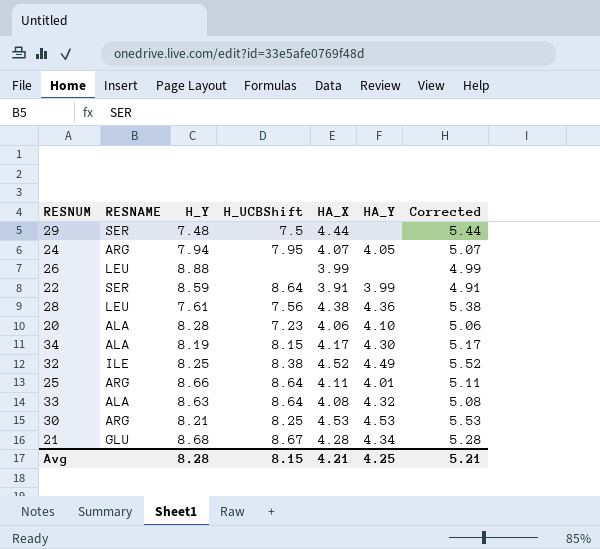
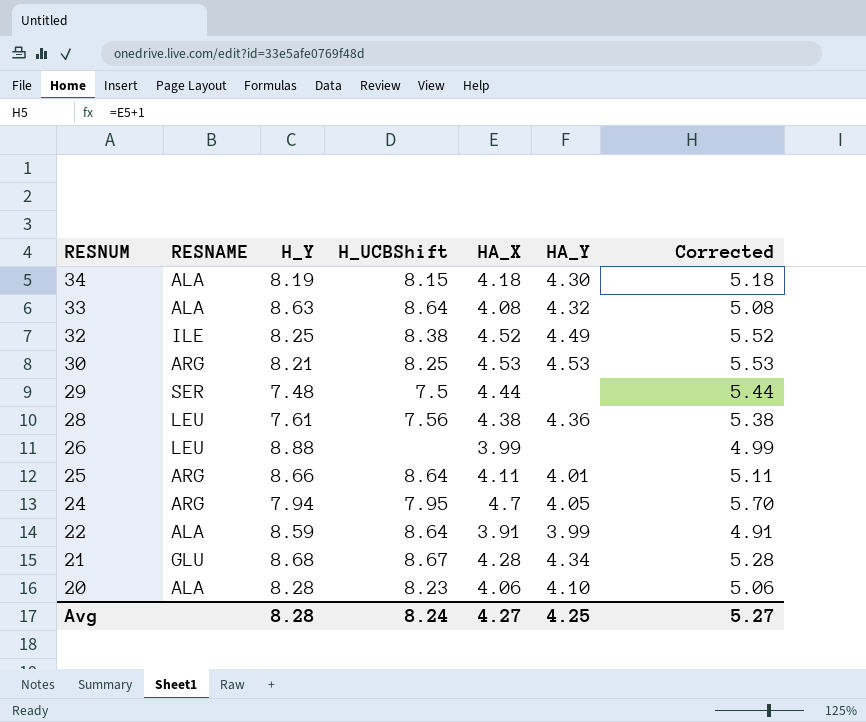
row order: none -> RESNUM descending
34 | HA_X: 4.17 -> 4.18
34 | Corrected: 5.17 -> 5.18
24 | HA_X: 4.07 -> 4.7
24 | Corrected: 5.07 -> 5.70
22 | RESNAME: SER -> ALA
20 | H_UCBShift: 7.23 -> 8.23
Avg | H_UCBShift: 8.15 -> 8.24
Avg | HA_X: 4.21 -> 4.27
Avg | Corrected: 5.21 -> 5.27

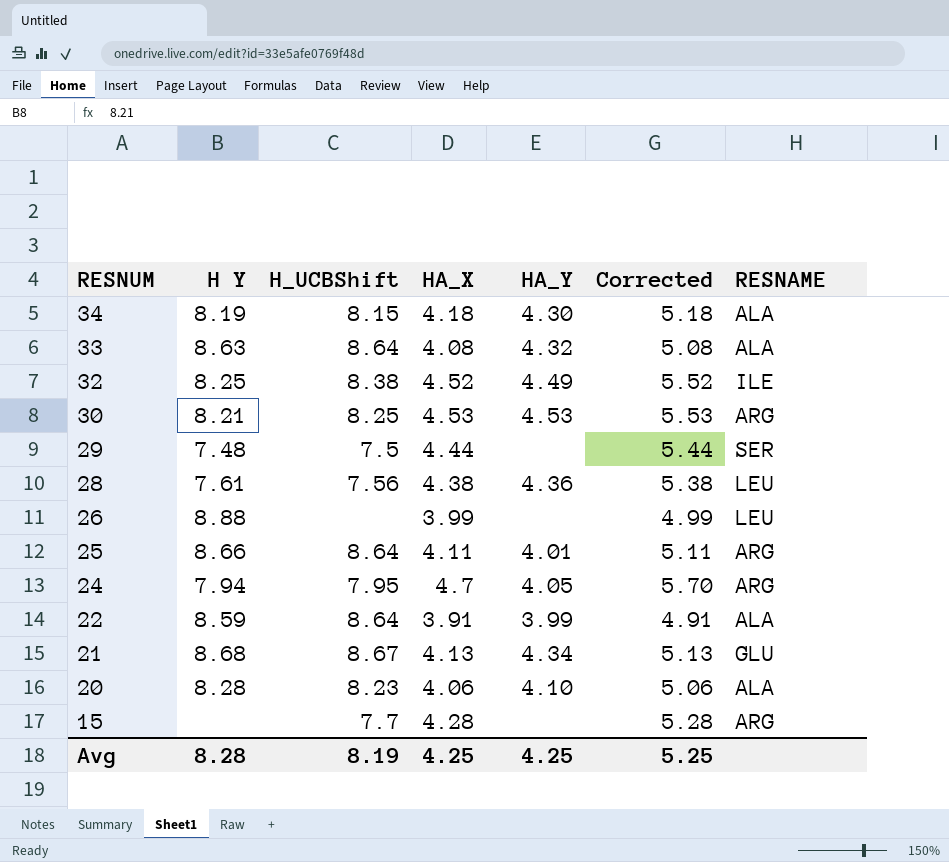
column name: H_Y -> H Y
column RESNAME | position: 2 -> 7
21 | HA_X: 4.28 -> 4.13
21 | Corrected: 5.28 -> 5.13
row 15: none -> none | 7.7 | 4.28 | none | 5.28 | ARG
Avg | H_UCBShift: 8.24 -> 8.19
Avg | HA_X: 4.27 -> 4.25
Avg | Corrected: 5.27 -> 5.25

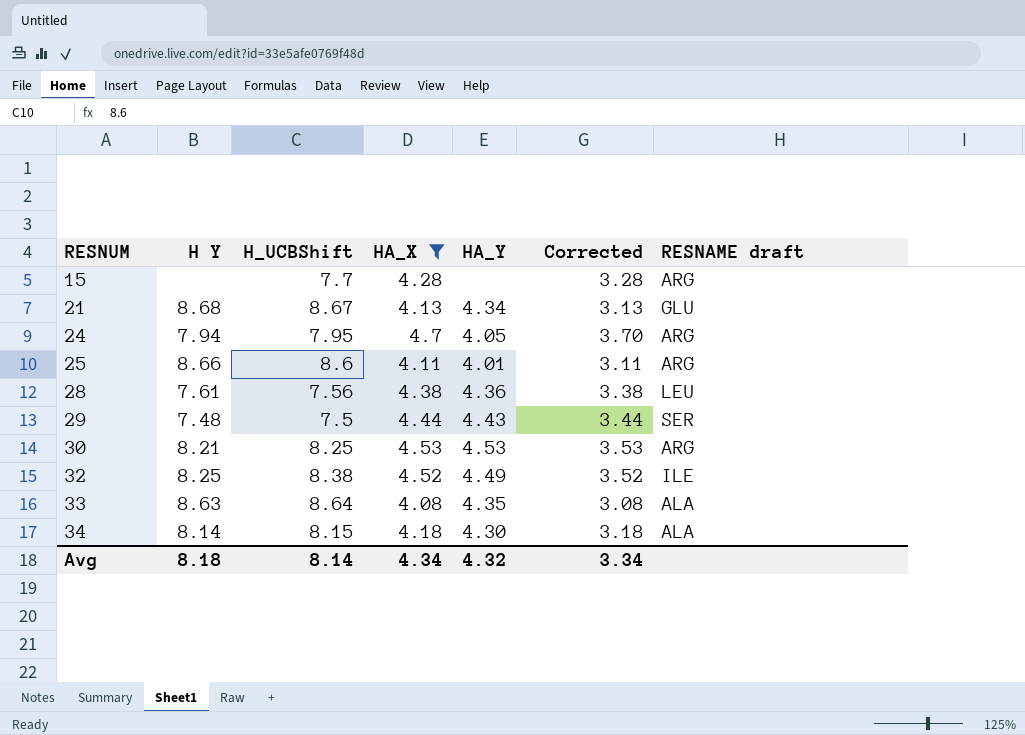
filter: none -> HA_X >= 4.08
row order: RESNUM descending -> RESNUM ascending
column Corrected | formula: [HA_X] + 1 -> [HA_X] - 1
column name: RESNAME -> RESNAME draft
25 | H_UCBShift: 8.64 -> 8.6
29 | HA_Y: none -> 4.43
33 | HA_Y: 4.32 -> 4.35
34 | H Y: 8.19 -> 8.14
Avg | H Y: 8.28 -> 8.18
Avg | H_UCBShift: 8.19 -> 8.14
Avg | HA_X: 4.25 -> 4.34
Avg | HA_Y: 4.25 -> 4.32
Avg | Corrected: 5.25 -> 3.34

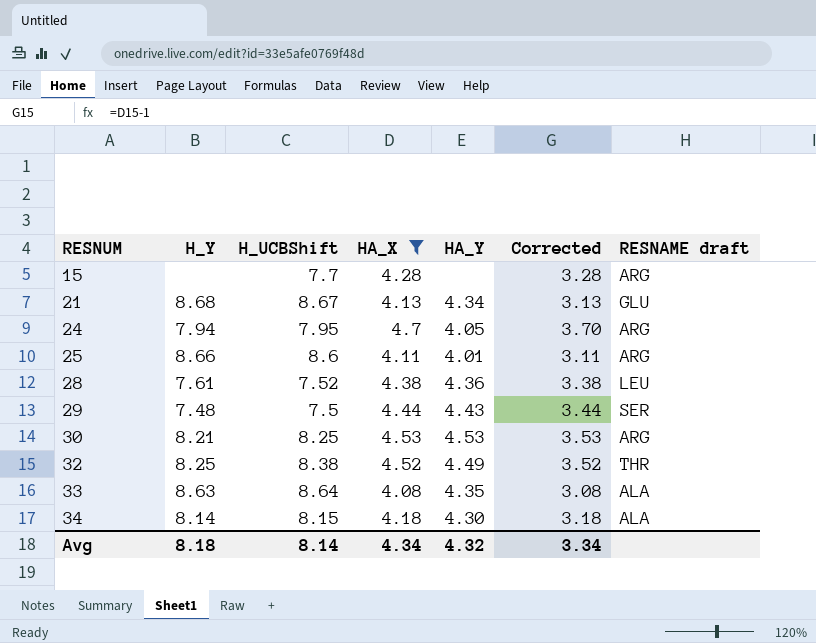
column name: H Y -> H_Y
28 | H_UCBShift: 7.56 -> 7.52
32 | RESNAME draft: ILE -> THR

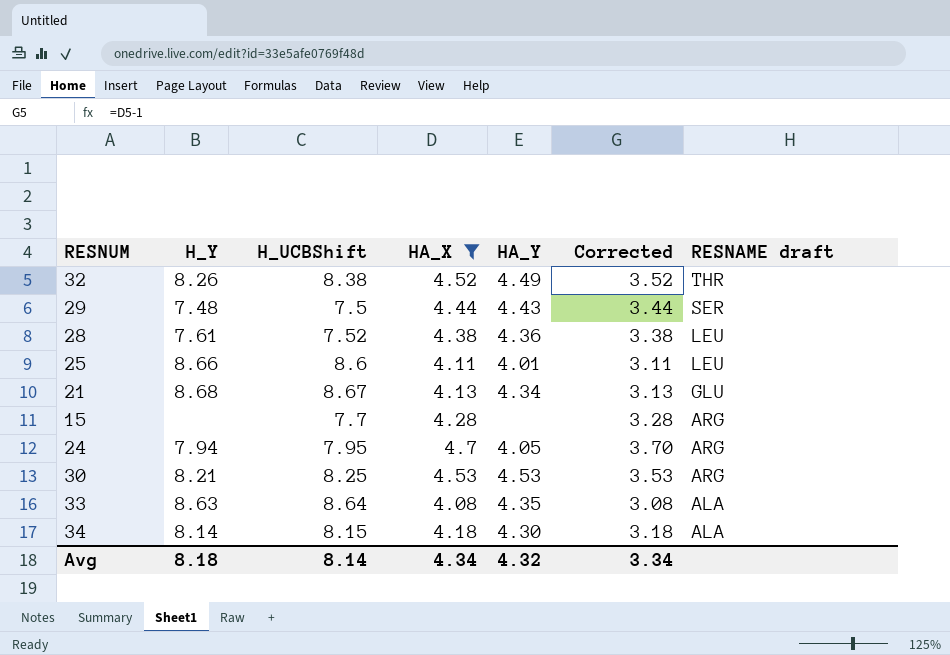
row order: RESNUM ascending -> RESNAME draft descending
32 | H_Y: 8.25 -> 8.26
25 | RESNAME draft: ARG -> LEU

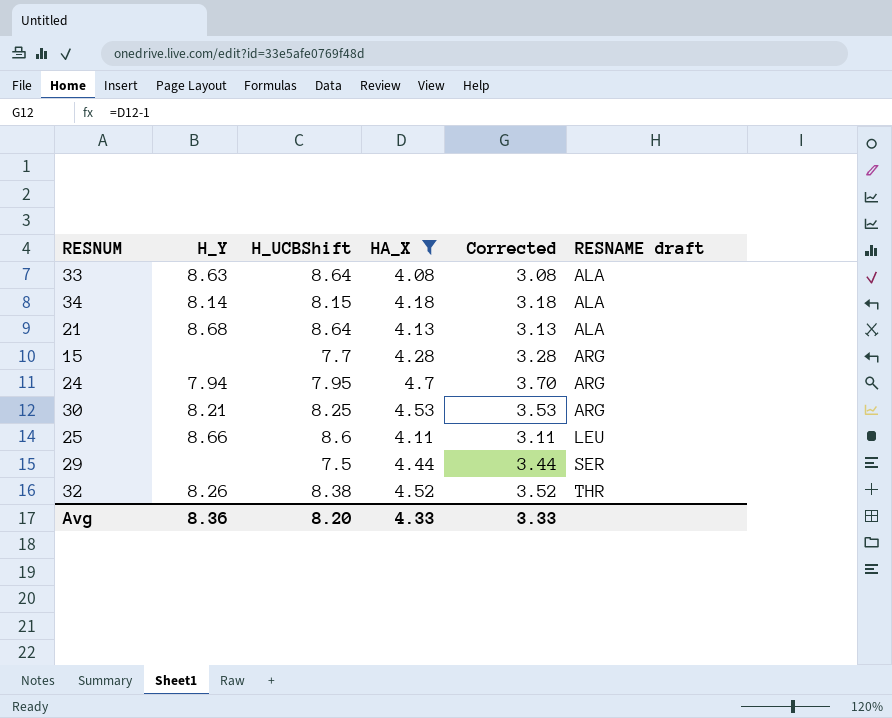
row order: RESNAME draft descending -> RESNAME draft ascending
column HA_Y | position: 5 -> none
row 28: 7.61 | 7.52 | 4.38 | 4.36 | 3.38 | LEU -> none
21 | H_UCBShift: 8.67 -> 8.64
21 | RESNAME draft: GLU -> ALA
29 | H_Y: 7.48 -> none
Avg | H_Y: 8.18 -> 8.36
Avg | H_UCBShift: 8.14 -> 8.20
Avg | HA_X: 4.34 -> 4.33
Avg | Corrected: 3.34 -> 3.33

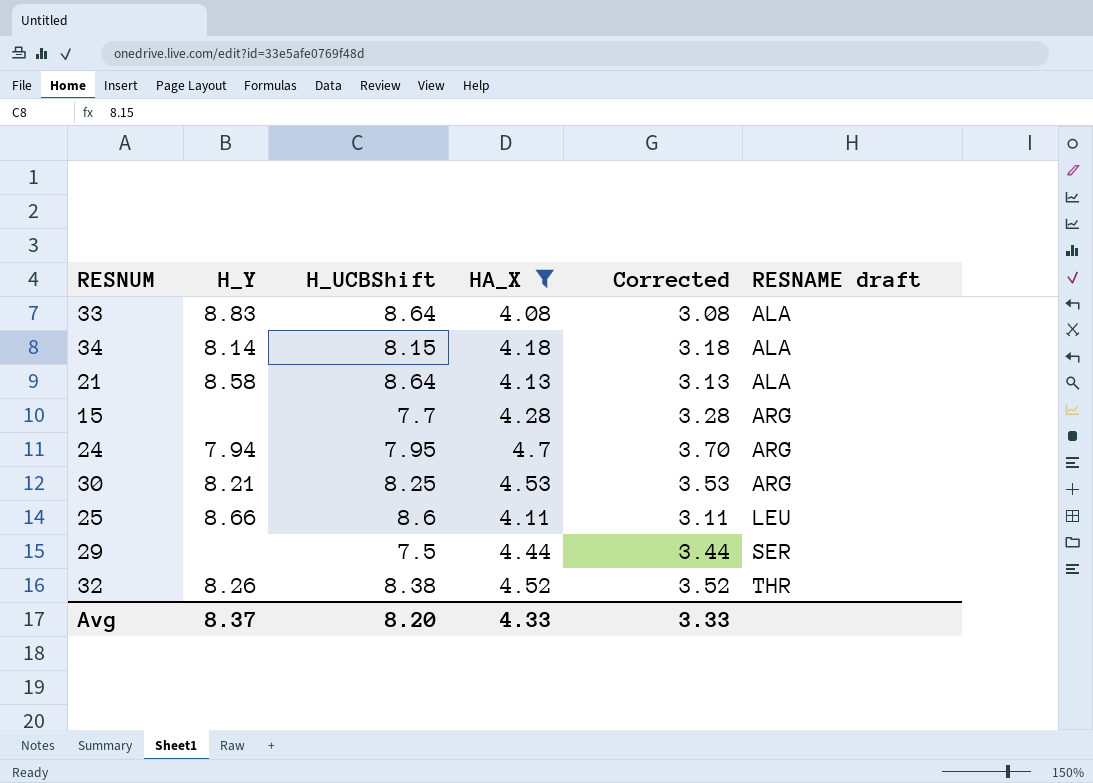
33 | H_Y: 8.63 -> 8.83
21 | H_Y: 8.68 -> 8.58
Avg | H_Y: 8.36 -> 8.37

